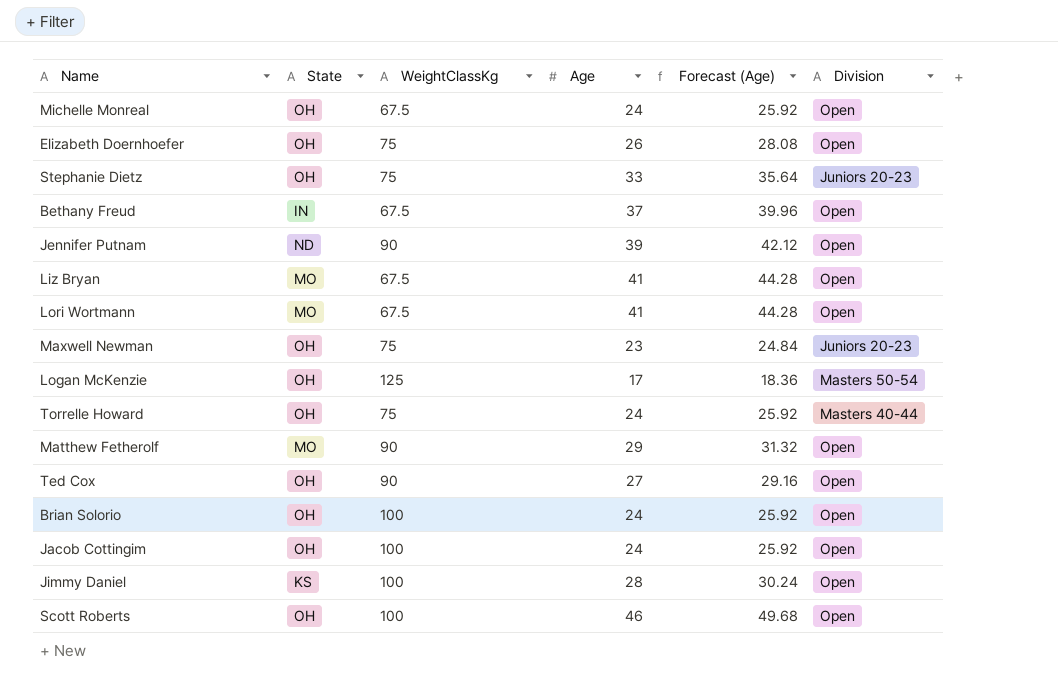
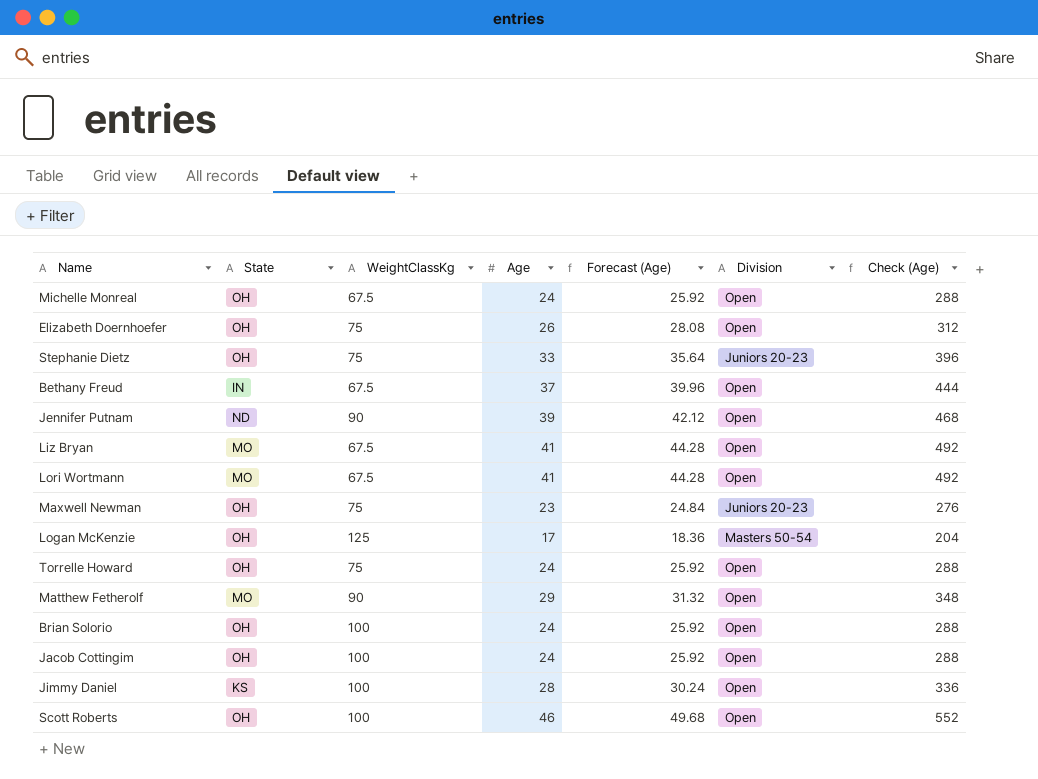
column Check (Age) | formula: none -> [Age] * 12
row Ted Cox: OH | 90 | 27 | 29.16 | Open -> none
Torrelle Howard | Division: Masters 40-44 -> Open

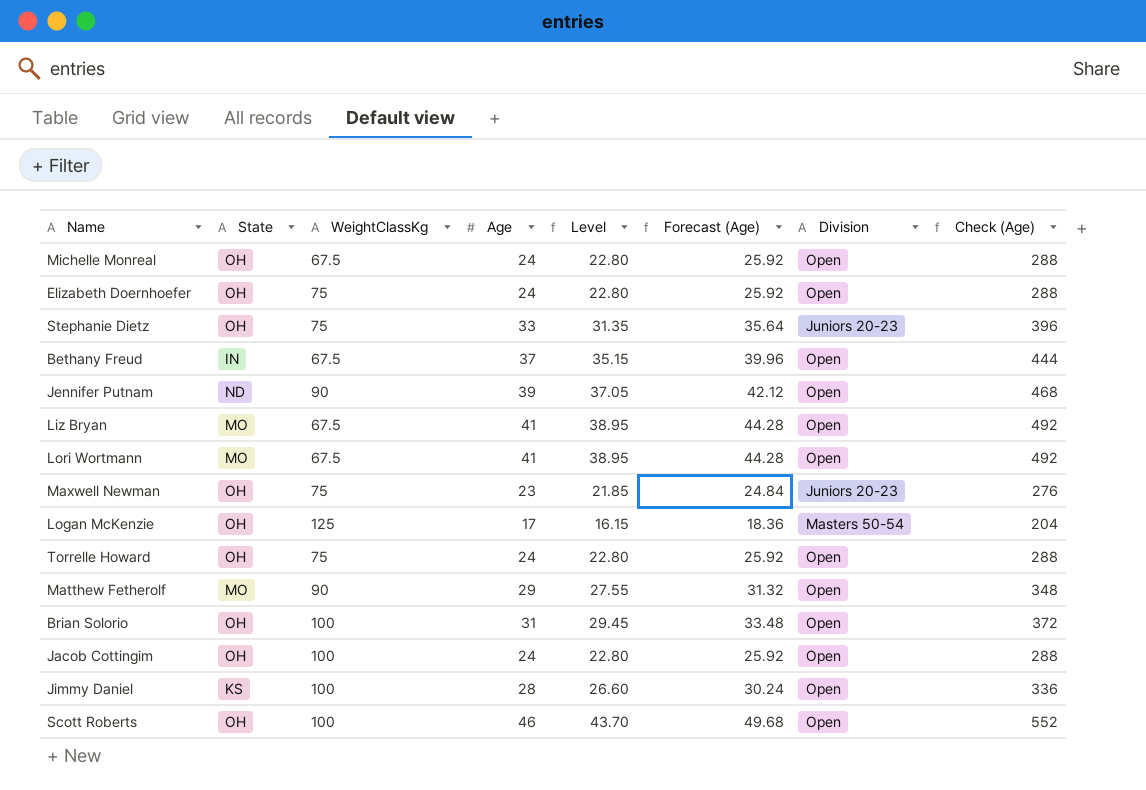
column Level | formula: none -> [Age] * 0.95
Elizabeth Doernhoefer | Age: 26 -> 24
Elizabeth Doernhoefer | Forecast (Age): 28.08 -> 25.92
Elizabeth Doernhoefer | Check (Age): 312 -> 288
Brian Solorio | Age: 24 -> 31
Brian Solorio | Forecast (Age): 25.92 -> 33.48
Brian Solorio | Check (Age): 288 -> 372

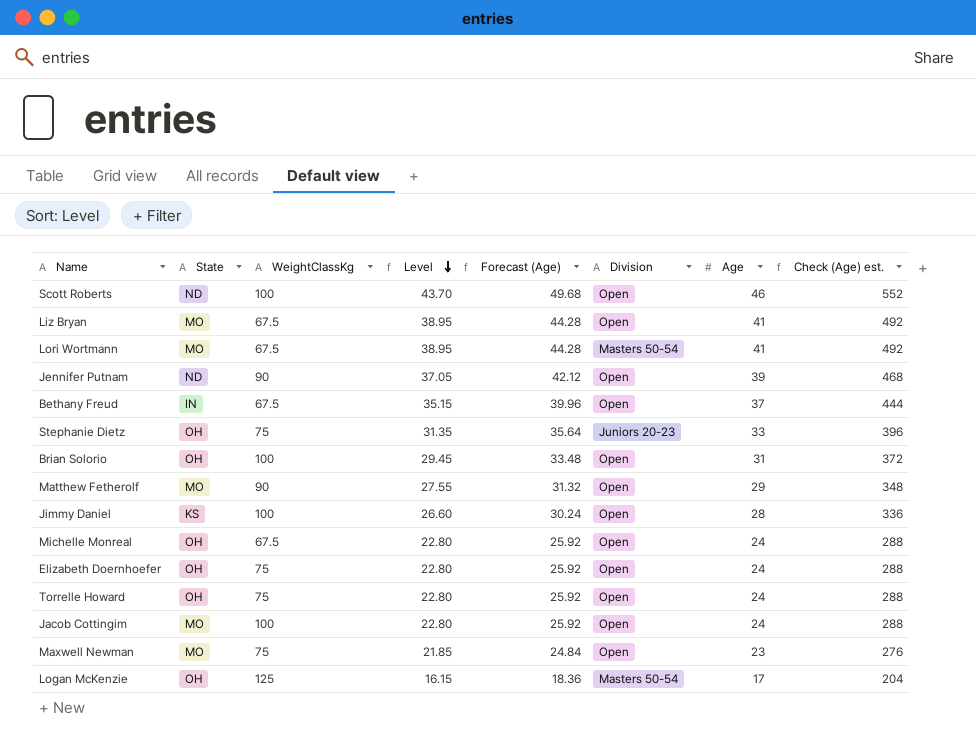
row order: none -> Level descending
column Age | position: 4 -> 7
column name: Check (Age) -> Check (Age) est.
Scott Roberts | State: OH -> ND
Lori Wortmann | Division: Open -> Masters 50-54
Jacob Cottingim | State: OH -> MO
Maxwell Newman | State: OH -> MO
Maxwell Newman | Division: Juniors 20-23 -> Open

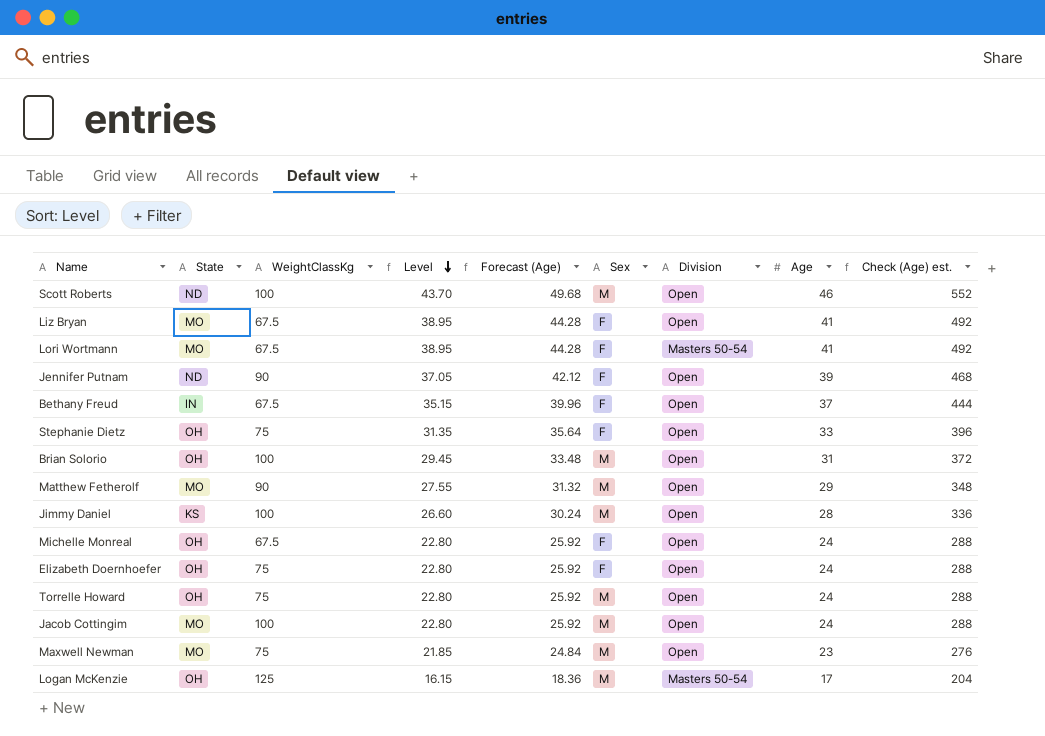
column Sex | position: none -> 6
Stephanie Dietz | Division: Juniors 20-23 -> Open

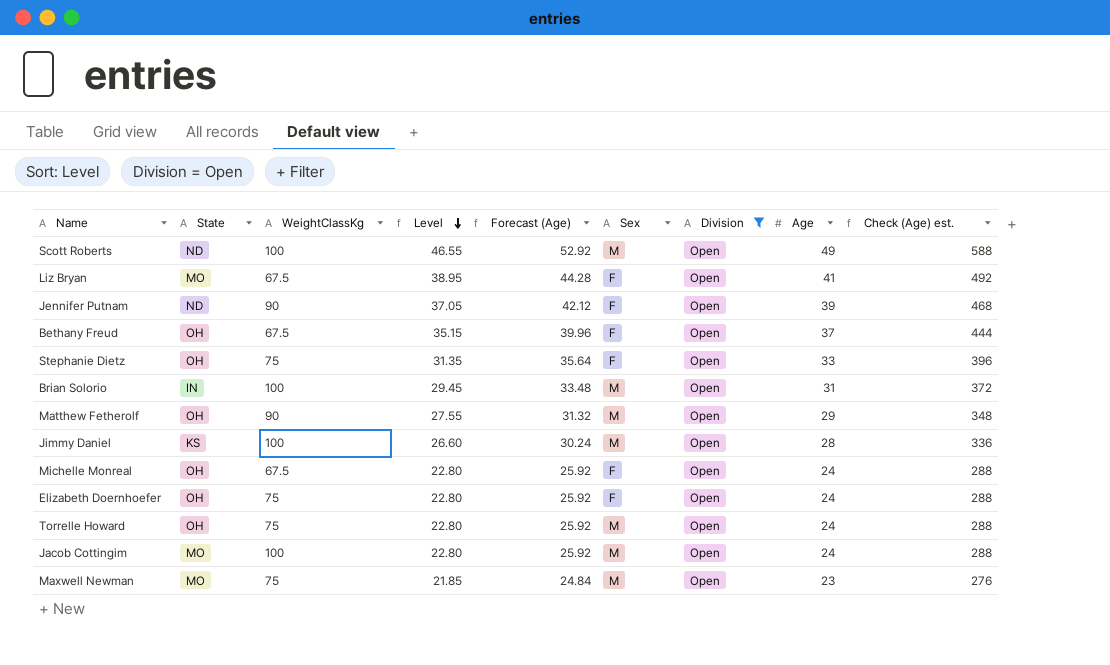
filter: none -> Division = Open
Scott Roberts | Level: 43.70 -> 46.55
Scott Roberts | Forecast (Age): 49.68 -> 52.92
Scott Roberts | Age: 46 -> 49
Scott Roberts | Check (Age) est.: 552 -> 588
Bethany Freud | State: IN -> OH
Brian Solorio | State: OH -> IN
Matthew Fetherolf | State: MO -> OH

